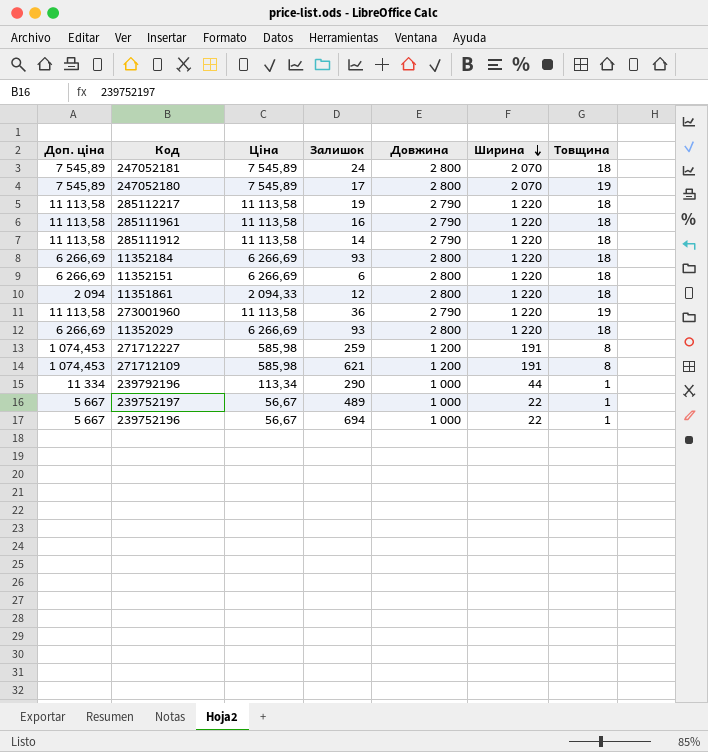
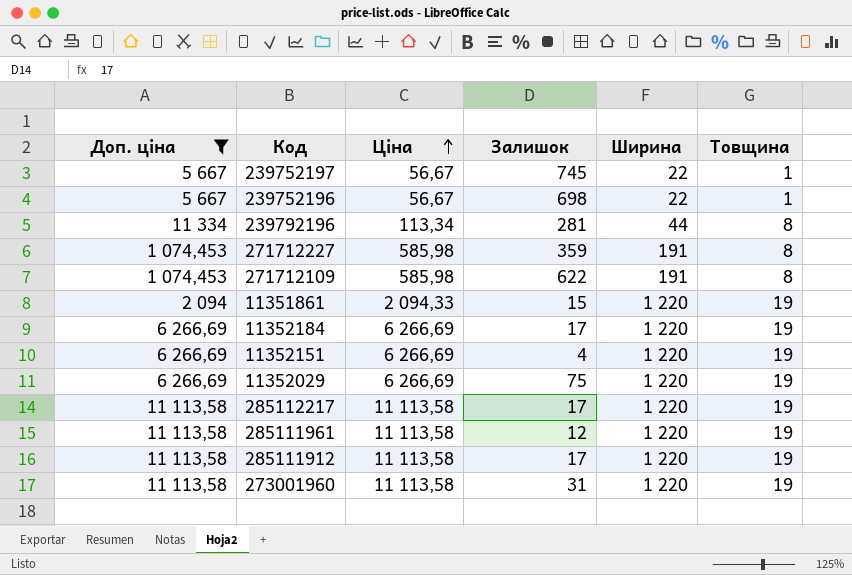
filter: none -> Доп. ціна != 7 545,89
row order: Ширина descending -> Ціна ascending
column Довжина | position: 5 -> none
239752197 | Залишок: 489 -> 745
239752196 | Залишок: 694 -> 698
239792196 | Залишок: 290 -> 281
239792196 | Товщина: 1 -> 8
271712227 | Залишок: 259 -> 359
271712109 | Залишок: 621 -> 622
11351861 | Залишок: 12 -> 15
11351861 | Товщина: 18 -> 19
11352184 | Залишок: 93 -> 17
11352184 | Товщина: 18 -> 19
11352151 | Залишок: 6 -> 4
11352151 | Товщина: 18 -> 19
11352029 | Залишок: 93 -> 75
11352029 | Товщина: 18 -> 19
285112217 | Залишок: 19 -> 17
285112217 | Товщина: 18 -> 19
285111961 | Залишок: 16 -> 12
285111961 | Товщина: 18 -> 19
285111912 | Залишок: 14 -> 17
285111912 | Товщина: 18 -> 19
273001960 | Залишок: 36 -> 31

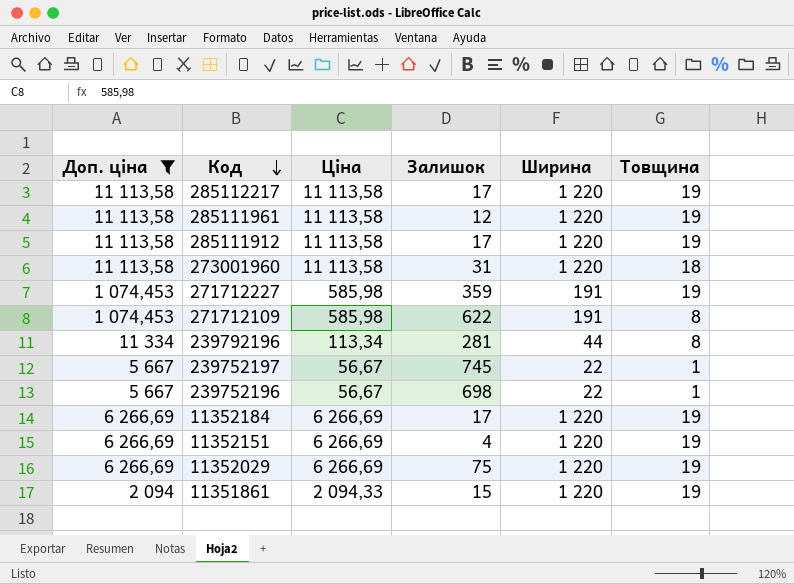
row order: Ціна ascending -> Код descending
273001960 | Товщина: 19 -> 18
271712227 | Товщина: 8 -> 19

